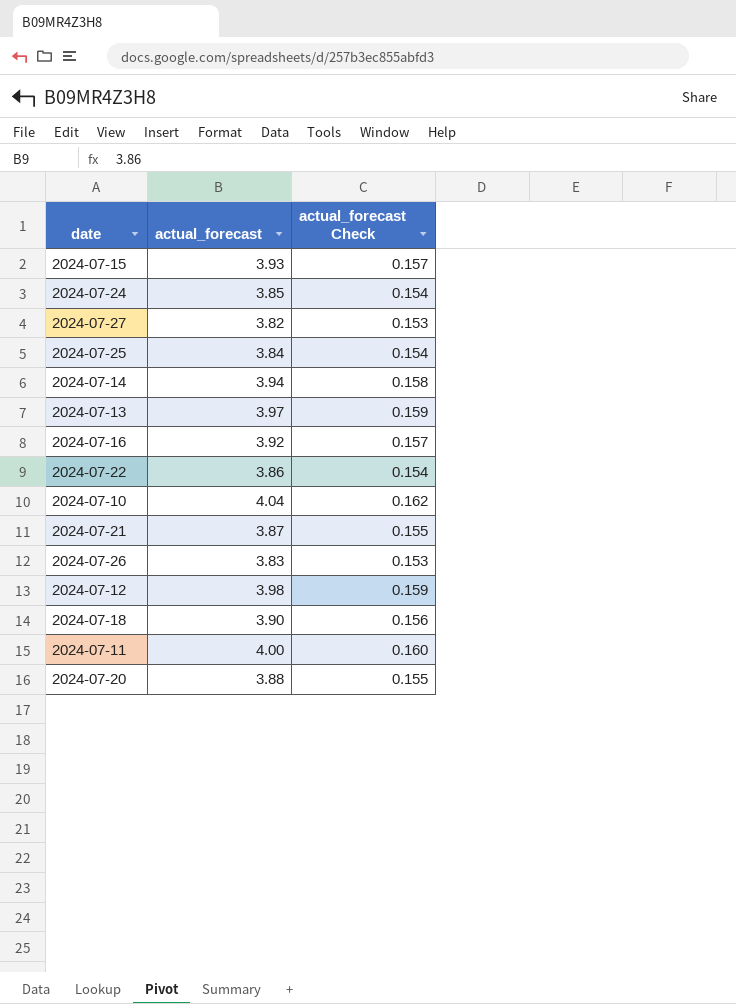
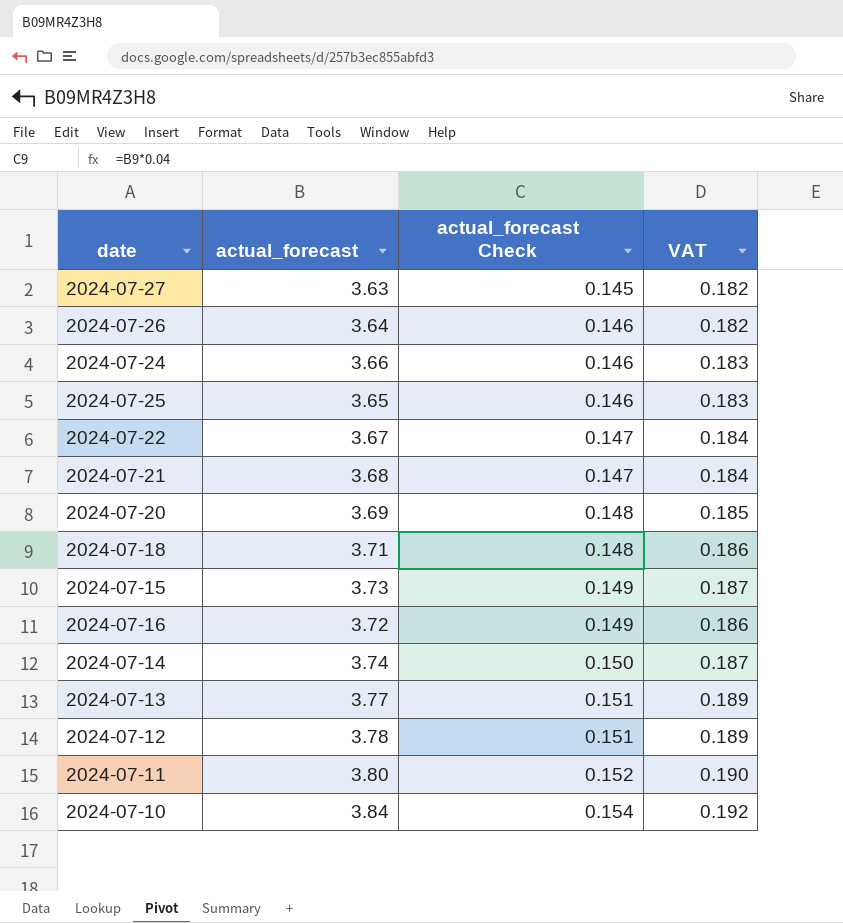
row order: none -> actual_forecast Check ascending
column VAT | formula: none -> [actual_forecast] * 0.05
2024-07-27 | actual_forecast: 3.82 -> 3.63
2024-07-27 | actual_forecast Check: 0.153 -> 0.145
2024-07-26 | actual_forecast: 3.83 -> 3.64
2024-07-26 | actual_forecast Check: 0.153 -> 0.146
2024-07-24 | actual_forecast: 3.85 -> 3.66
2024-07-24 | actual_forecast Check: 0.154 -> 0.146
2024-07-25 | actual_forecast: 3.84 -> 3.65
2024-07-25 | actual_forecast Check: 0.154 -> 0.146
2024-07-22 | actual_forecast: 3.86 -> 3.67
2024-07-22 | actual_forecast Check: 0.154 -> 0.147
2024-07-21 | actual_forecast: 3.87 -> 3.68
2024-07-21 | actual_forecast Check: 0.155 -> 0.147
2024-07-20 | actual_forecast: 3.88 -> 3.69
2024-07-20 | actual_forecast Check: 0.155 -> 0.148
2024-07-18 | actual_forecast: 3.90 -> 3.71
2024-07-18 | actual_forecast Check: 0.156 -> 0.148
2024-07-15 | actual_forecast: 3.93 -> 3.73
2024-07-15 | actual_forecast Check: 0.157 -> 0.149
2024-07-16 | actual_forecast: 3.92 -> 3.72
2024-07-16 | actual_forecast Check: 0.157 -> 0.149
2024-07-14 | actual_forecast: 3.94 -> 3.74
2024-07-14 | actual_forecast Check: 0.158 -> 0.150
2024-07-13 | actual_forecast: 3.97 -> 3.77
2024-07-13 | actual_forecast Check: 0.159 -> 0.151
2024-07-12 | actual_forecast: 3.98 -> 3.78
2024-07-12 | actual_forecast Check: 0.159 -> 0.151
2024-07-11 | actual_forecast: 4.00 -> 3.80
2024-07-11 | actual_forecast Check: 0.160 -> 0.152
2024-07-10 | actual_forecast: 4.04 -> 3.84
2024-07-10 | actual_forecast Check: 0.162 -> 0.154

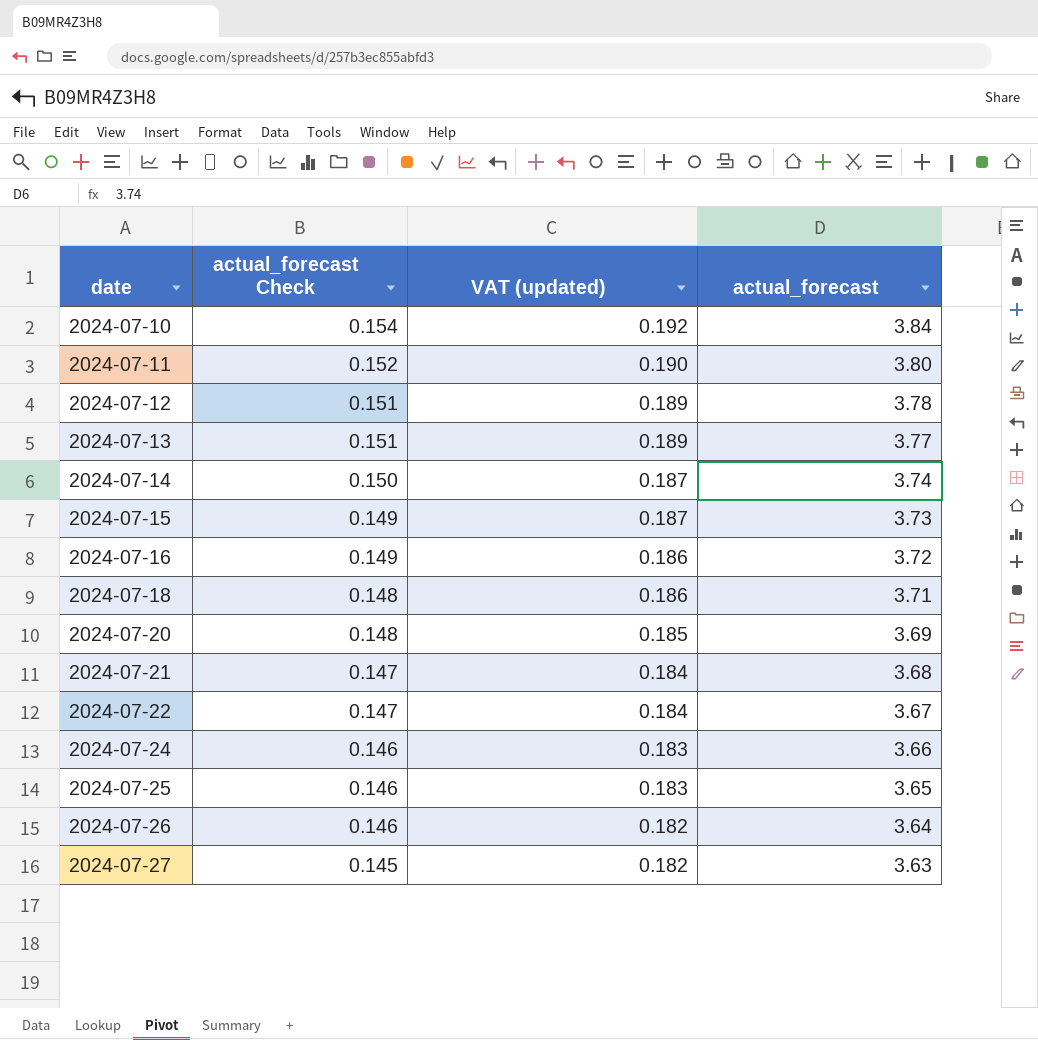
row order: actual_forecast Check ascending -> date ascending
column name: VAT -> VAT (updated)
column actual_forecast | position: 2 -> 4

